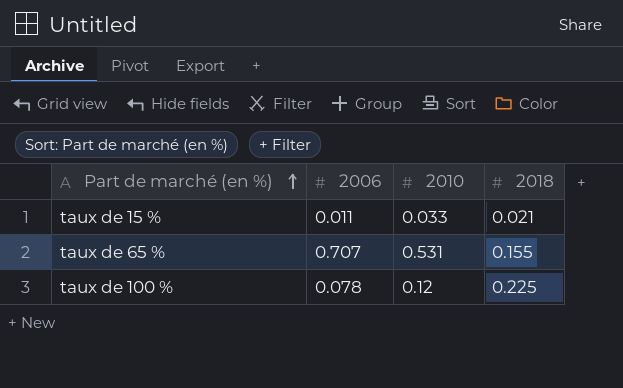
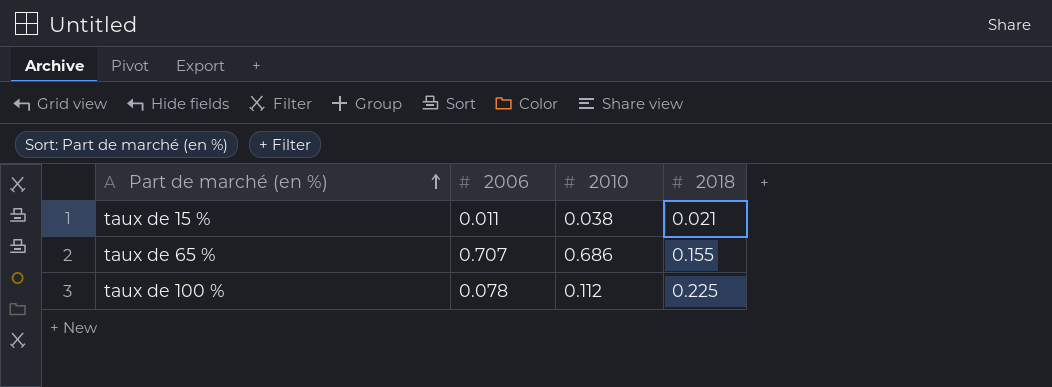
taux de 15 % | 2010: 0.033 -> 0.038
taux de 65 % | 2010: 0.531 -> 0.686
taux de 100 % | 2010: 0.12 -> 0.112

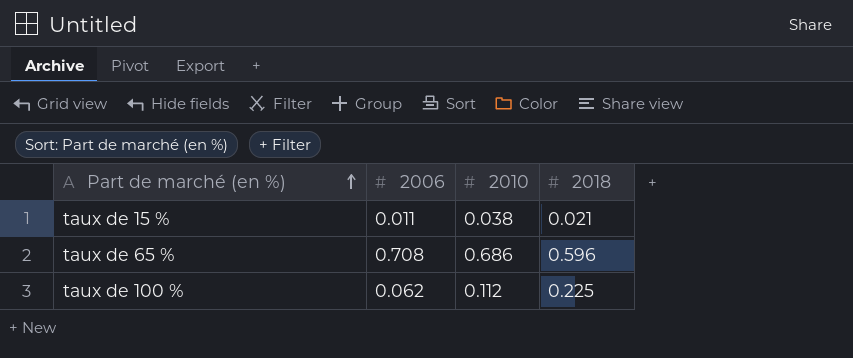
taux de 65 % | 2006: 0.707 -> 0.708
taux de 65 % | 2018: 0.155 -> 0.596
taux de 100 % | 2006: 0.078 -> 0.062

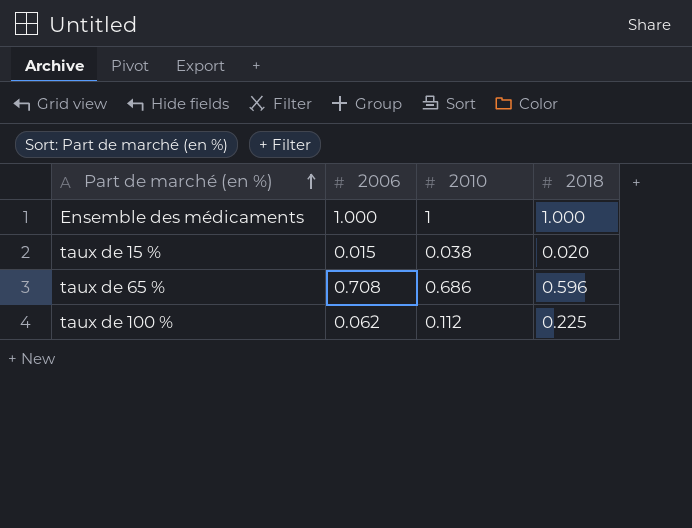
row Ensemble des médicaments: none -> 1.000 | 1 | 1.000
taux de 15 % | 2006: 0.011 -> 0.015
taux de 15 % | 2018: 0.021 -> 0.020

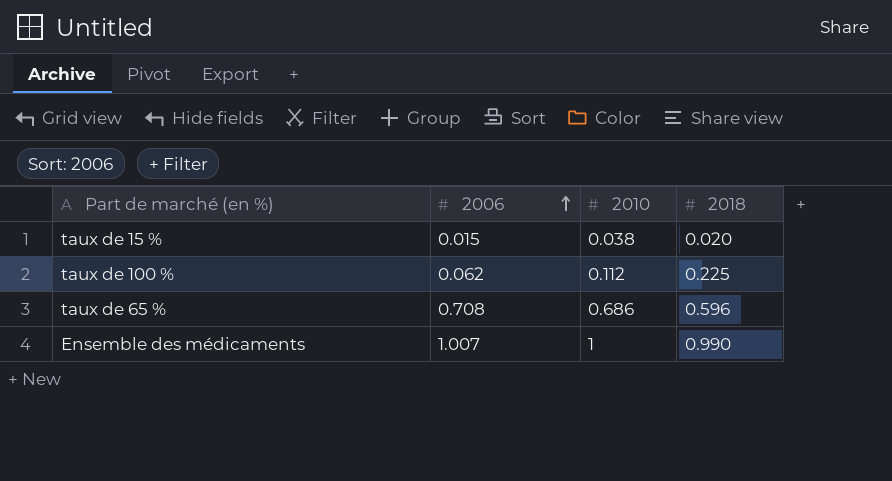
row order: Part de marché (en %) ascending -> 2006 ascending
Ensemble des médicaments | 2006: 1.000 -> 1.007
Ensemble des médicaments | 2018: 1.000 -> 0.990

